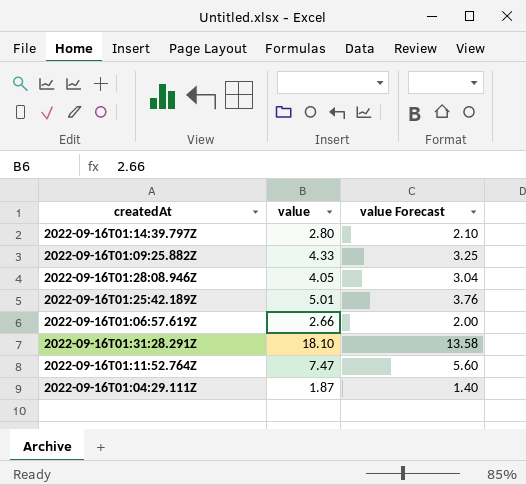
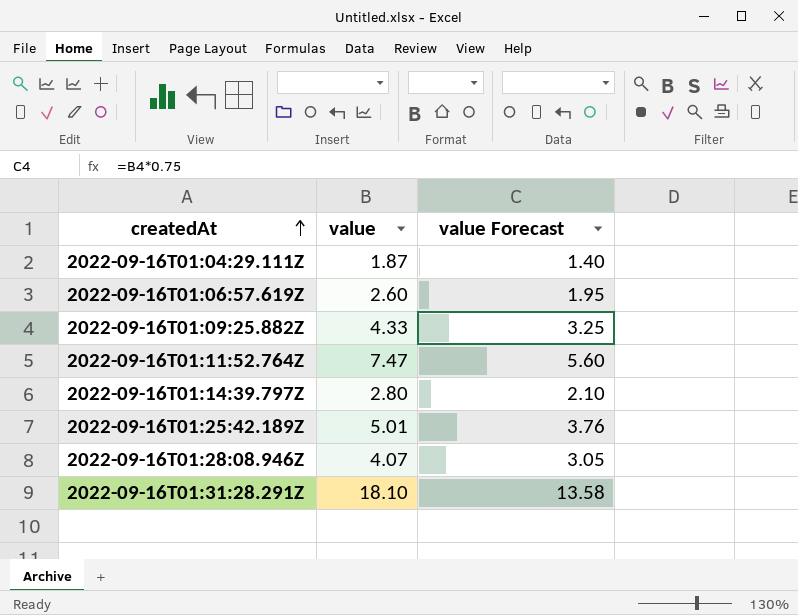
row order: none -> createdAt ascending
2022-09-16T01:06:57.619Z | value: 2.66 -> 2.60
2022-09-16T01:06:57.619Z | value Forecast: 2.00 -> 1.95
2022-09-16T01:28:08.946Z | value: 4.05 -> 4.07
2022-09-16T01:28:08.946Z | value Forecast: 3.04 -> 3.05

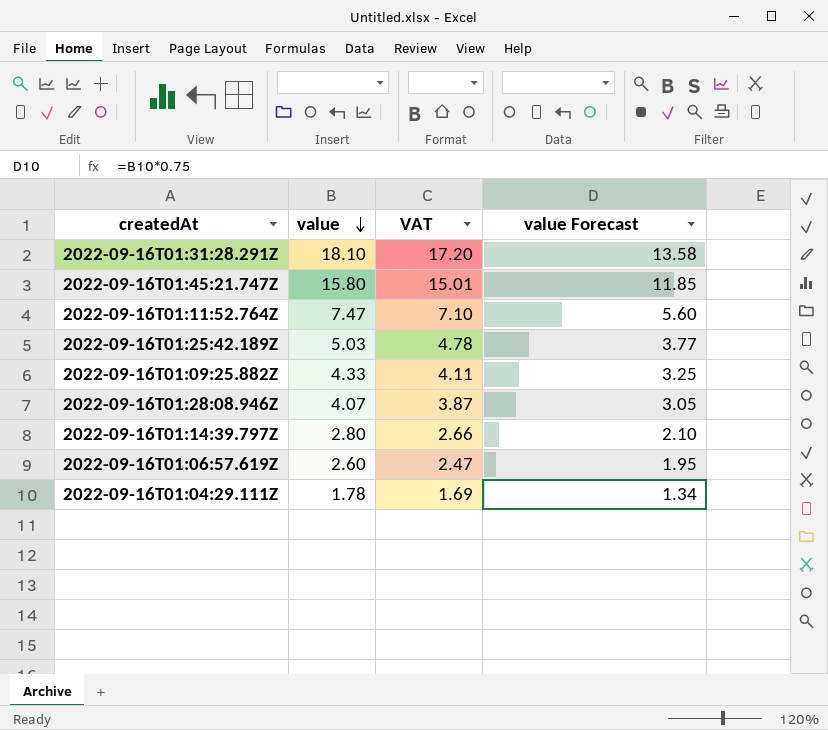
row order: createdAt ascending -> value descending
column VAT | formula: none -> [value] * 0.95
row 2022-09-16T01:45:21.747Z: none -> 15.80 | 15.01 | 11.85
2022-09-16T01:25:42.189Z | value: 5.01 -> 5.03
2022-09-16T01:25:42.189Z | value Forecast: 3.76 -> 3.77
2022-09-16T01:04:29.111Z | value: 1.87 -> 1.78
2022-09-16T01:04:29.111Z | value Forecast: 1.40 -> 1.34

